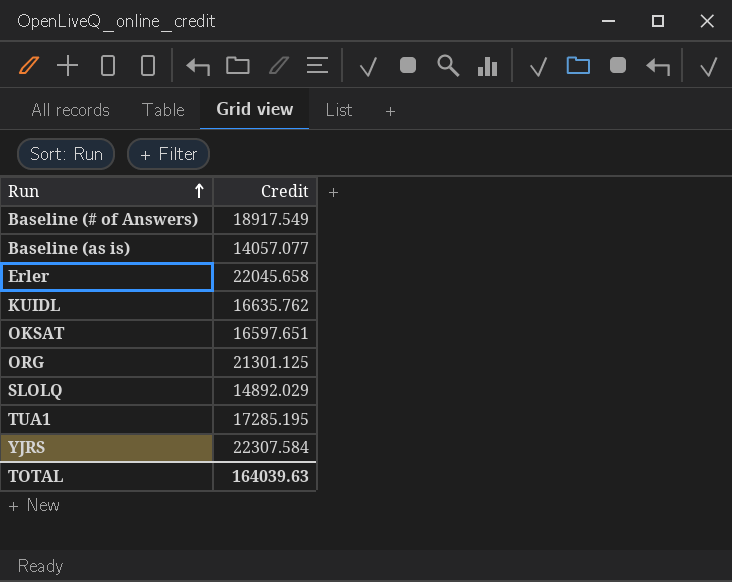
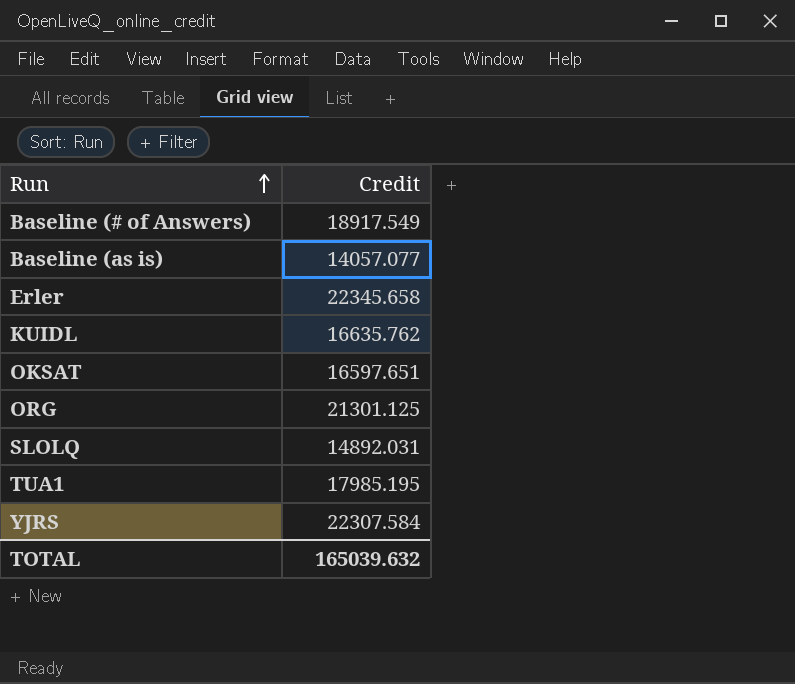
Erler | Credit: 22045.658 -> 22345.658
SLOLQ | Credit: 14892.029 -> 14892.031
TUA1 | Credit: 17285.195 -> 17985.195
TOTAL | Credit: 164039.63 -> 165039.632

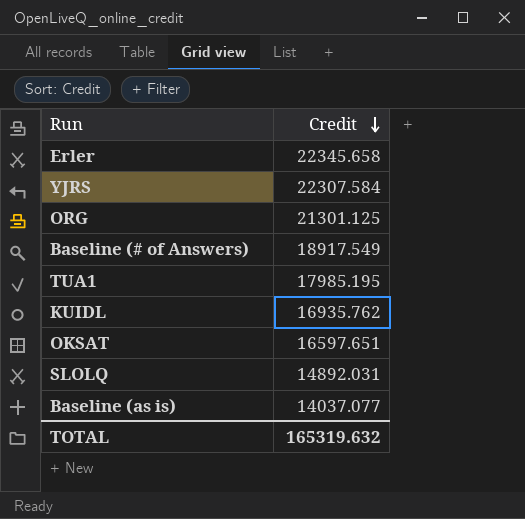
row order: Run ascending -> Credit descending
KUIDL | Credit: 16635.762 -> 16935.762
Baseline (as is) | Credit: 14057.077 -> 14037.077
TOTAL | Credit: 165039.632 -> 165319.632

